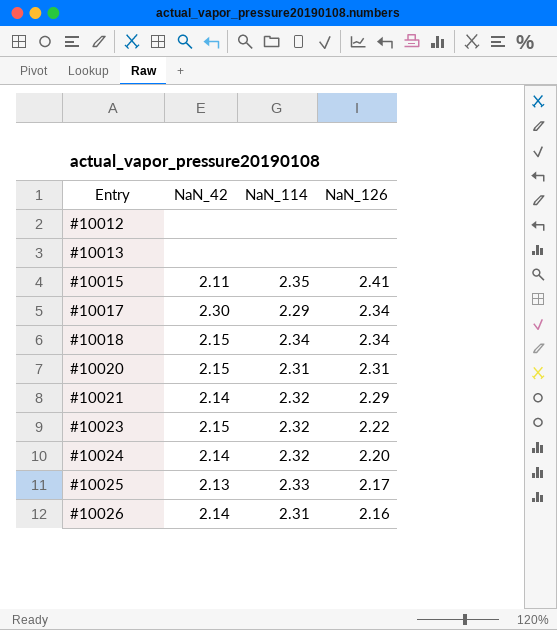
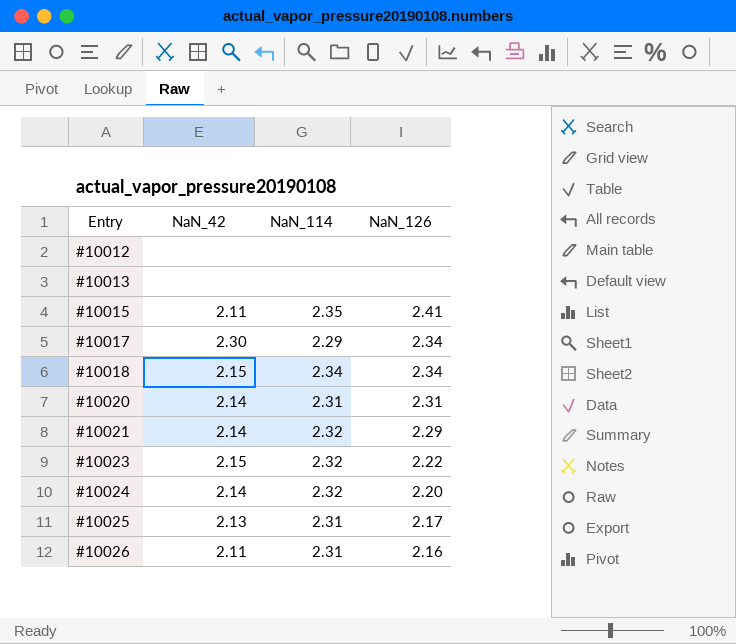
#10020 | NaN_42: 2.15 -> 2.14
#10025 | NaN_114: 2.33 -> 2.31
#10026 | NaN_42: 2.14 -> 2.11

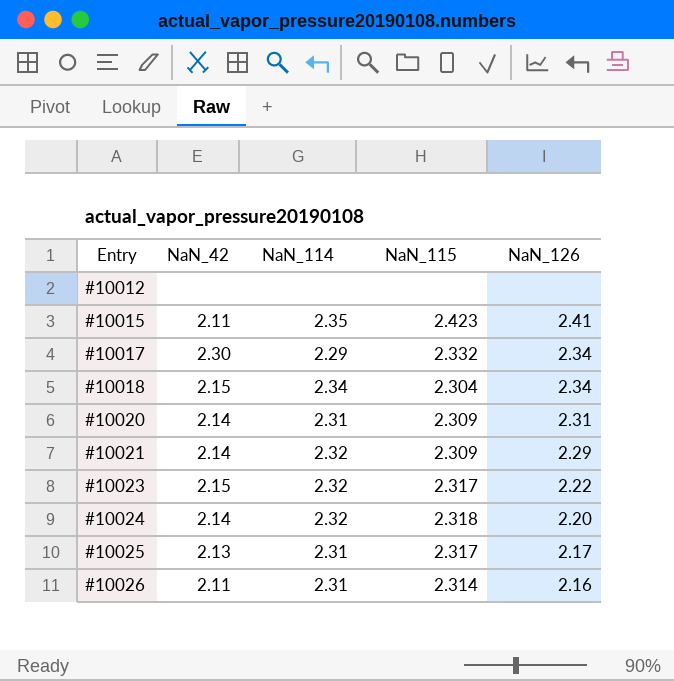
column NaN_115 | position: none -> 4
row #10013: none | none | none -> none

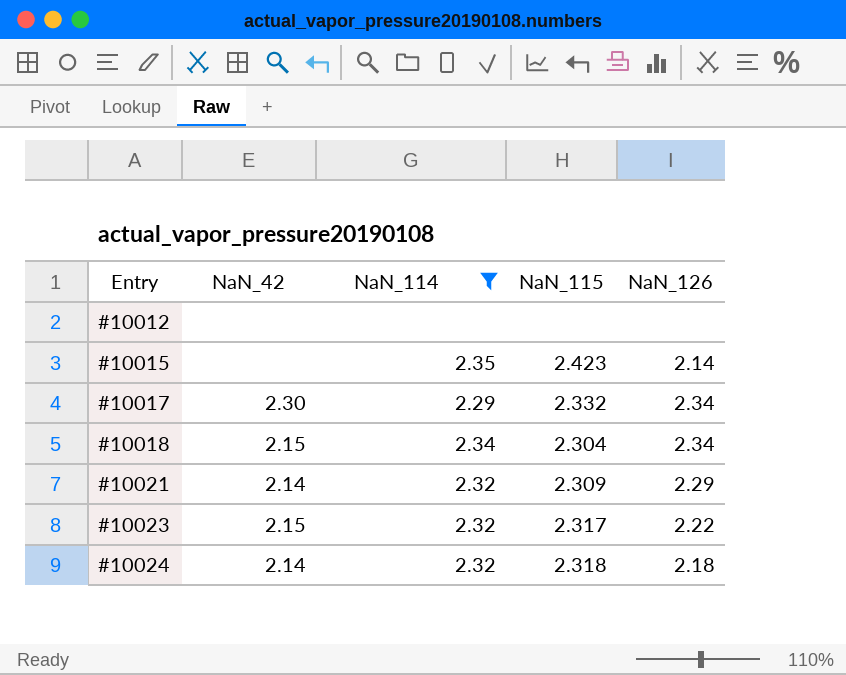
filter: none -> NaN_114 != 2.31
#10015 | NaN_42: 2.11 -> none
#10015 | NaN_126: 2.41 -> 2.14
#10024 | NaN_126: 2.20 -> 2.18

